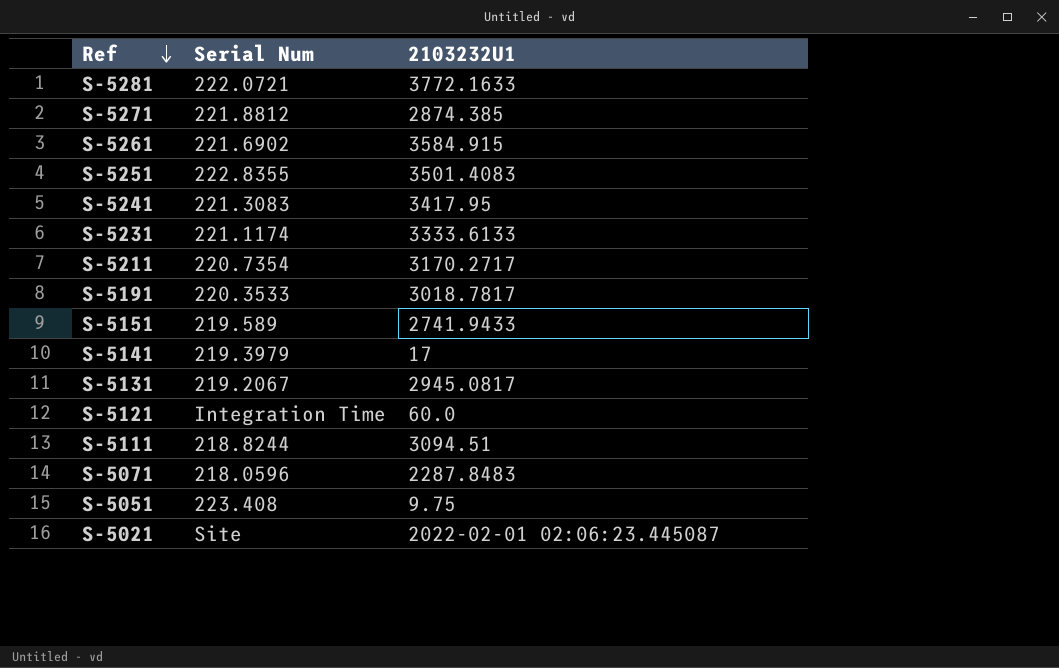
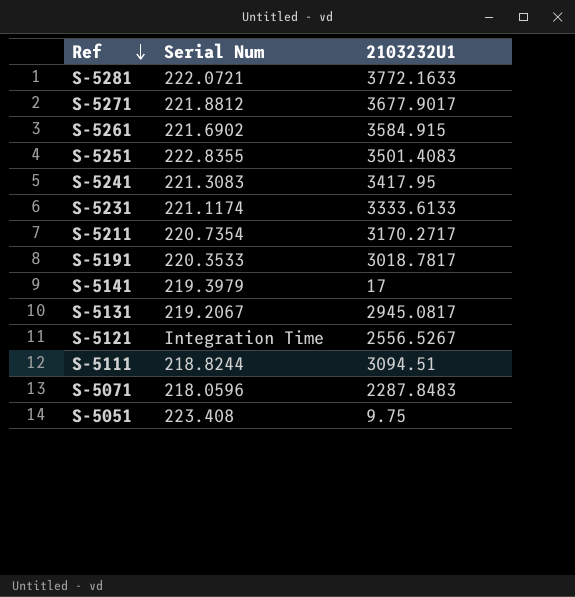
row S-5151: 219.589 | 2741.9433 -> none
row S-5021: Site | 2022-02-01 02:06:23.445087 -> none
S-5271 | 2103232U1: 2874.385 -> 3677.9017
S-5121 | 2103232U1: 60.0 -> 2556.5267

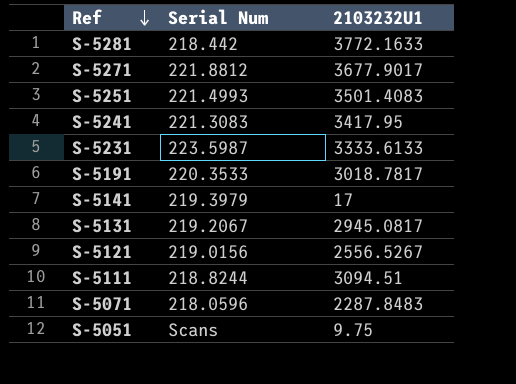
row S-5261: 221.6902 | 3584.915 -> none
row S-5211: 220.7354 | 3170.2717 -> none
S-5281 | Serial Num: 222.0721 -> 218.442
S-5251 | Serial Num: 222.8355 -> 221.4993
S-5231 | Serial Num: 221.1174 -> 223.5987
S-5121 | Serial Num: Integration Time -> 219.0156
S-5051 | Serial Num: 223.408 -> Scans

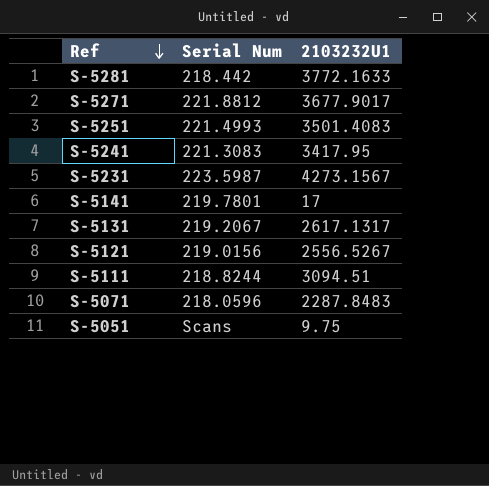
row S-5191: 220.3533 | 3018.7817 -> none
S-5231 | 2103232U1: 3333.6133 -> 4273.1567
S-5141 | Serial Num: 219.3979 -> 219.7801
S-5131 | 2103232U1: 2945.0817 -> 2617.1317

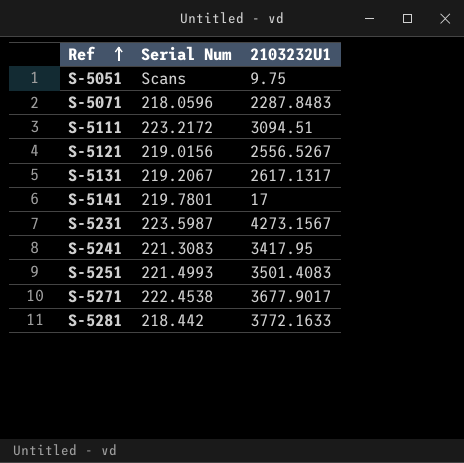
row order: Ref descending -> Ref ascending
S-5111 | Serial Num: 218.8244 -> 223.2172
S-5271 | Serial Num: 221.8812 -> 222.4538

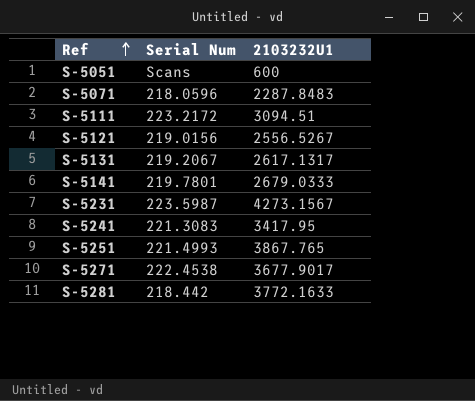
S-5051 | 2103232U1: 9.75 -> 600
S-5141 | 2103232U1: 17 -> 2679.0333
S-5251 | 2103232U1: 3501.4083 -> 3867.765

